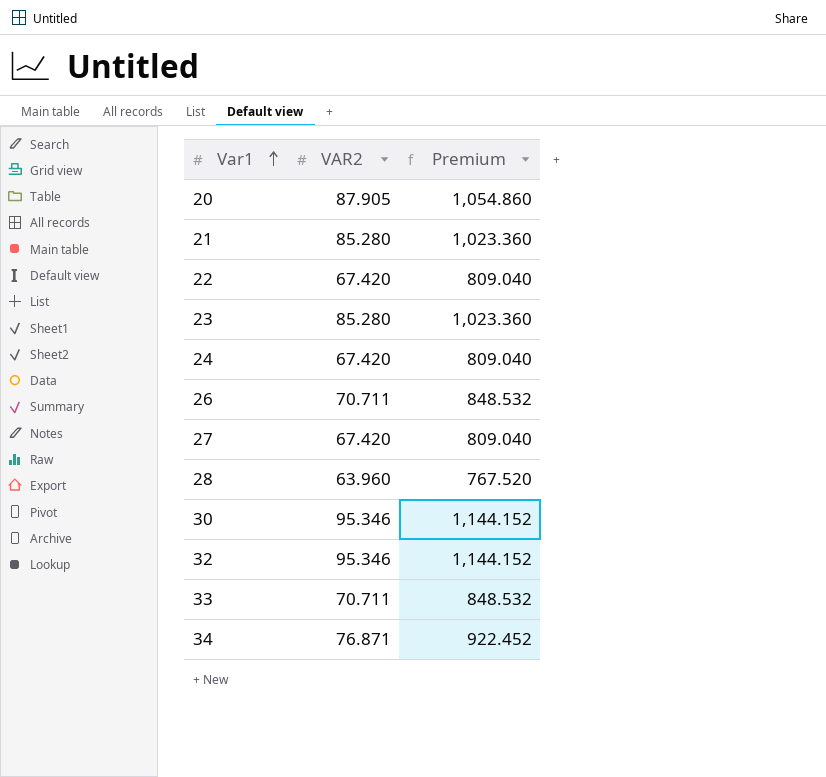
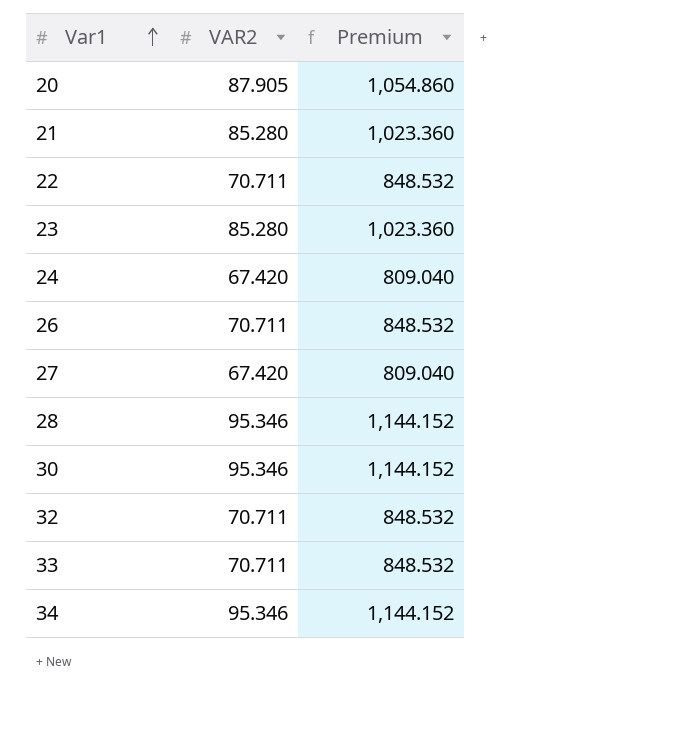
22 | VAR2: 67.420 -> 70.711
22 | Premium: 809.040 -> 848.532
28 | VAR2: 63.960 -> 95.346
28 | Premium: 767.520 -> 1,144.152
32 | VAR2: 95.346 -> 70.711
32 | Premium: 1,144.152 -> 848.532
34 | VAR2: 76.871 -> 95.346
34 | Premium: 922.452 -> 1,144.152

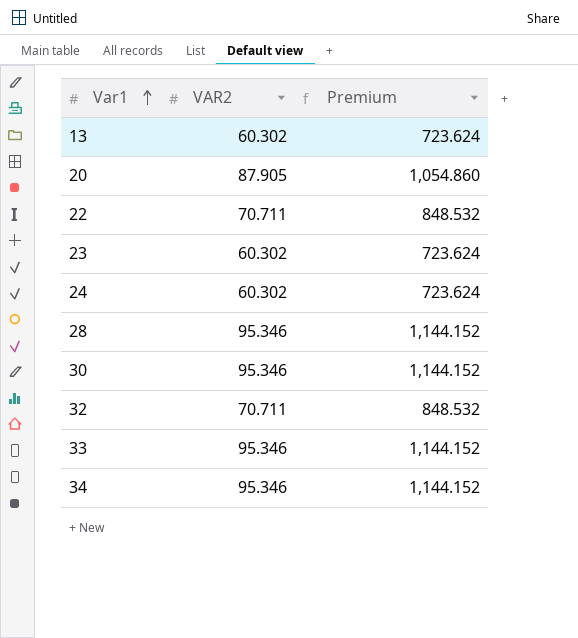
row 21: 85.280 | 1,023.360 -> none
row 26: 70.711 | 848.532 -> none
row 27: 67.420 | 809.040 -> none
row 13: none -> 60.302 | 723.624
23 | VAR2: 85.280 -> 60.302
23 | Premium: 1,023.360 -> 723.624
24 | VAR2: 67.420 -> 60.302
24 | Premium: 809.040 -> 723.624
33 | VAR2: 70.711 -> 95.346
33 | Premium: 848.532 -> 1,144.152

